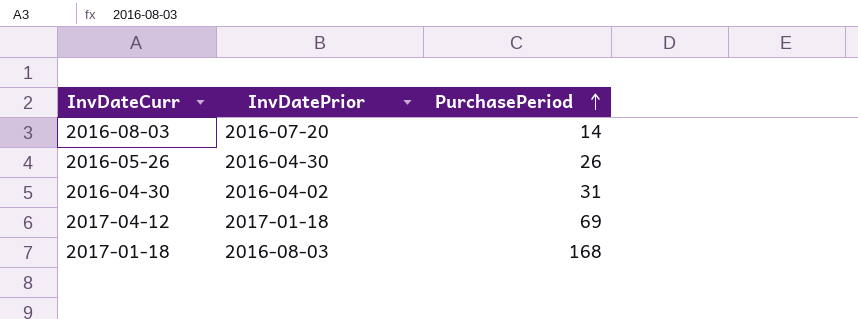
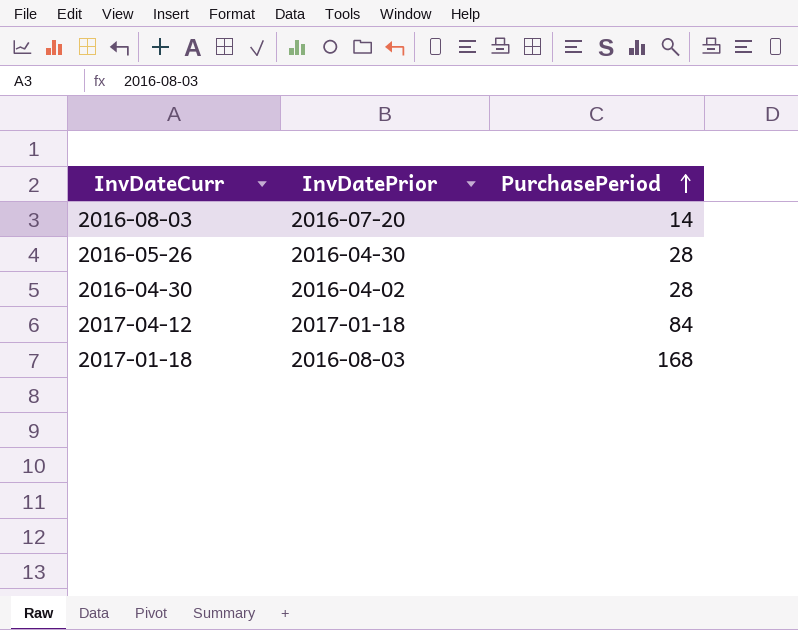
2016-05-26 | PurchasePeriod: 26 -> 28
2016-04-30 | PurchasePeriod: 31 -> 28
2017-04-12 | PurchasePeriod: 69 -> 84

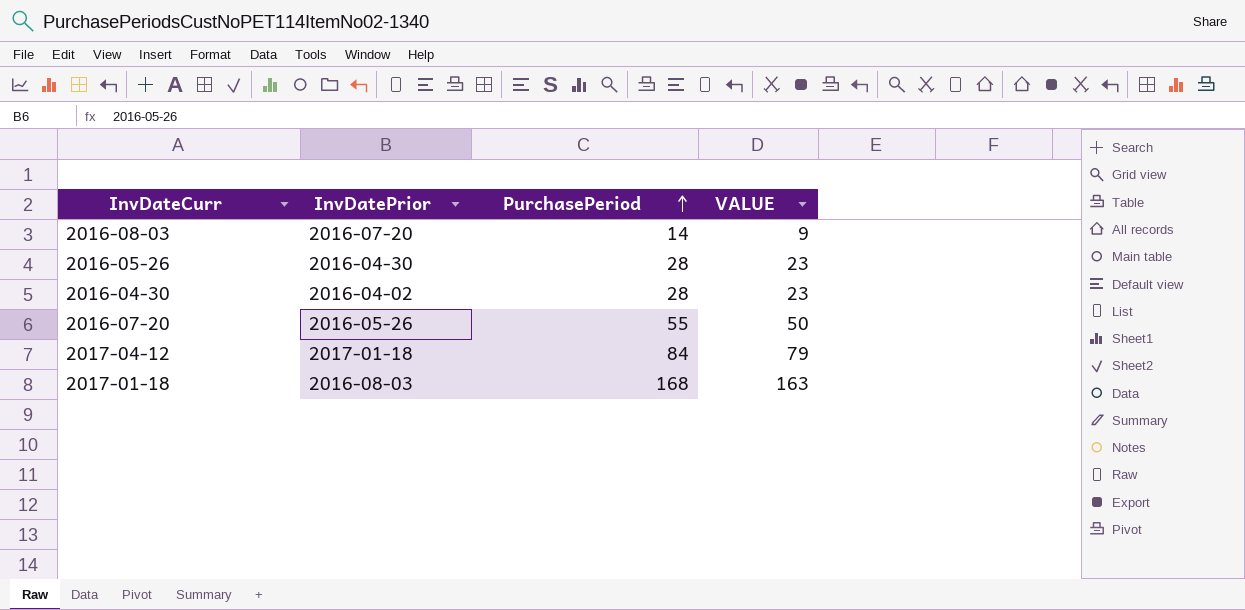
column VALUE | formula: none -> [PurchasePeriod] - 5
row 2016-07-20: none -> 2016-05-26 | 55 | 50

